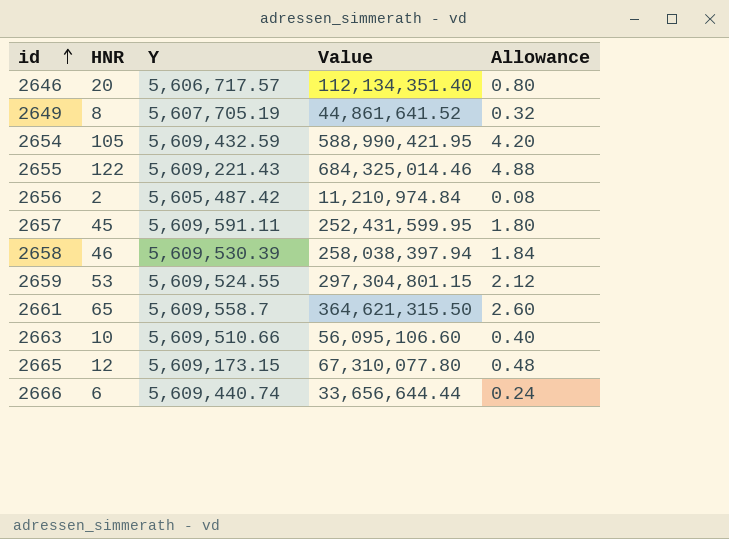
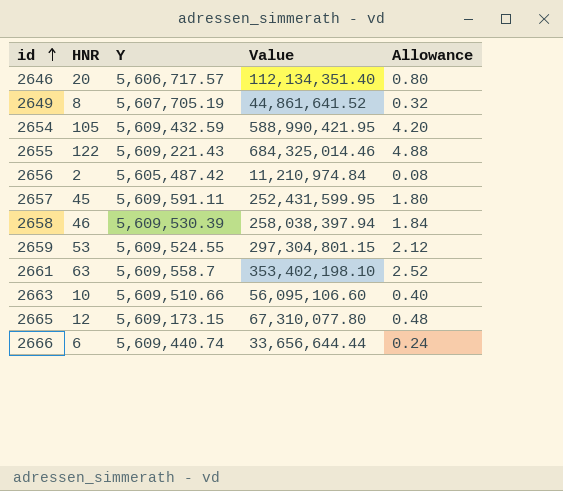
2661 | HNR: 65 -> 63
2661 | Value: 364,621,315.50 -> 353,402,198.10
2661 | Allowance: 2.60 -> 2.52

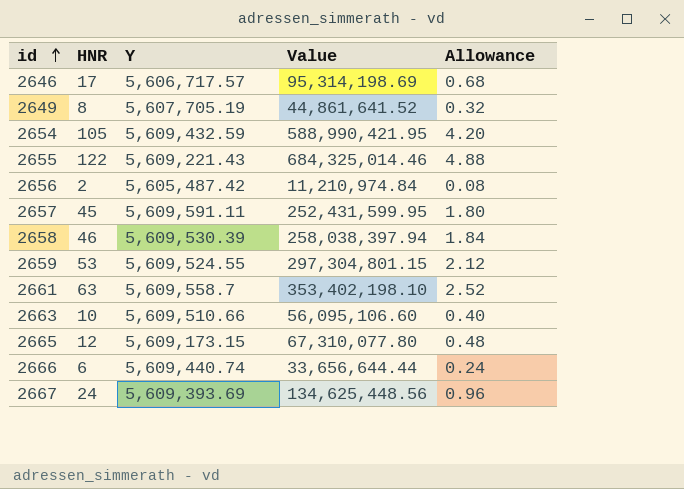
2646 | HNR: 20 -> 17
2646 | Value: 112,134,351.40 -> 95,314,198.69
2646 | Allowance: 0.80 -> 0.68
row 2667: none -> 24 | 5,609,393.69 | 134,625,448.56 | 0.96

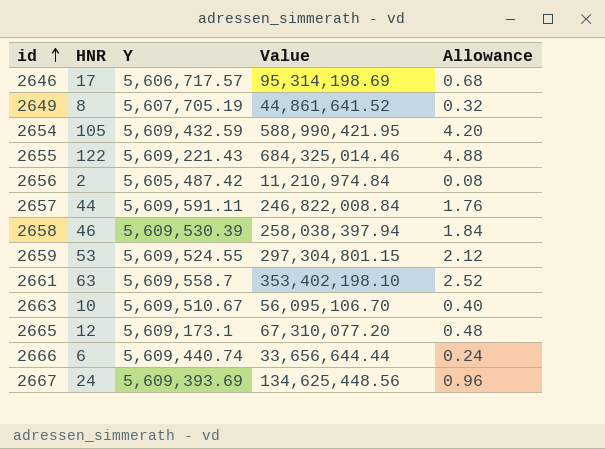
2657 | HNR: 45 -> 44
2657 | Value: 252,431,599.95 -> 246,822,008.84
2657 | Allowance: 1.80 -> 1.76
2663 | Y: 5,609,510.66 -> 5,609,510.67
2663 | Value: 56,095,106.60 -> 56,095,106.70
2665 | Y: 5,609,173.15 -> 5,609,173.1
2665 | Value: 67,310,077.80 -> 67,310,077.20

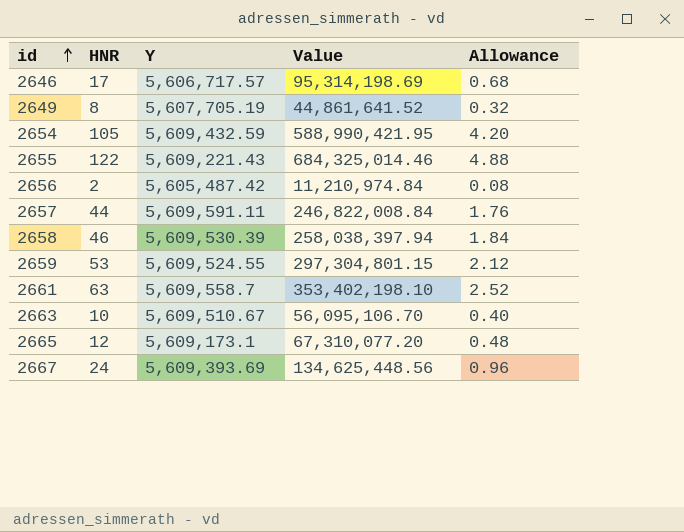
row 2666: 6 | 5,609,440.74 | 33,656,644.44 | 0.24 -> none

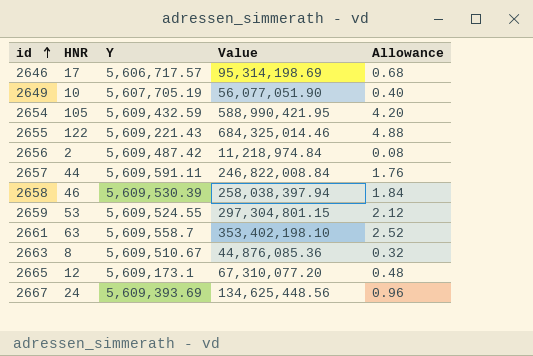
2649 | HNR: 8 -> 10
2649 | Value: 44,861,641.52 -> 56,077,051.90
2649 | Allowance: 0.32 -> 0.40
2656 | Y: 5,605,487.42 -> 5,609,487.42
2656 | Value: 11,210,974.84 -> 11,218,974.84
2663 | HNR: 10 -> 8
2663 | Value: 56,095,106.70 -> 44,876,085.36
2663 | Allowance: 0.40 -> 0.32

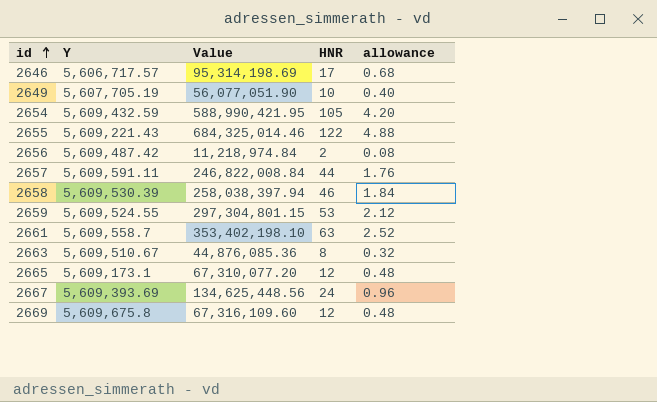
column HNR | position: 2 -> 4
column name: Allowance -> allowance
row 2669: none -> 5,609,675.8 | 67,316,109.60 | 12 | 0.48

